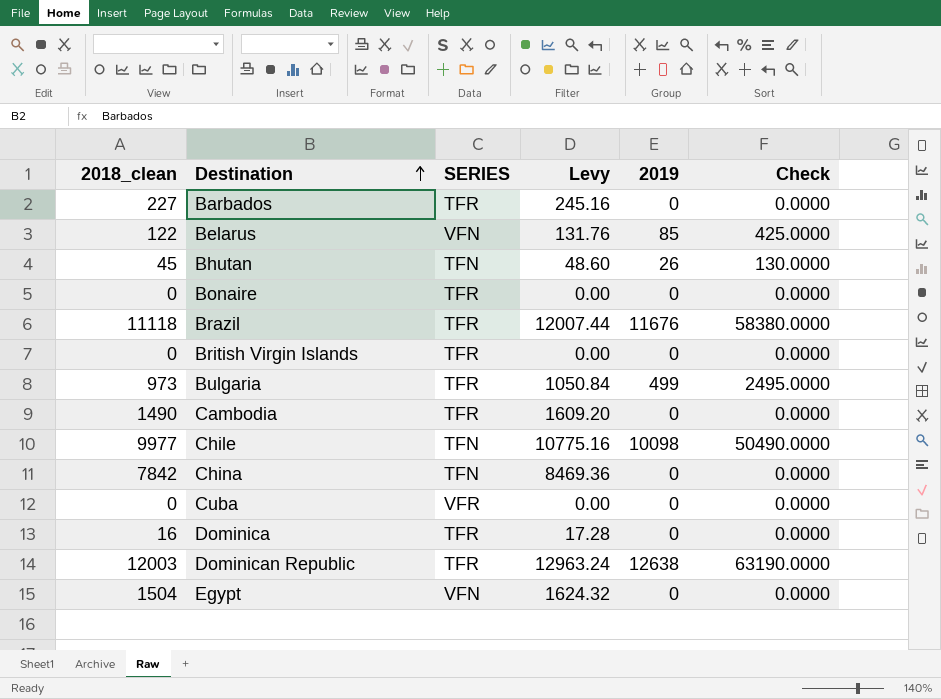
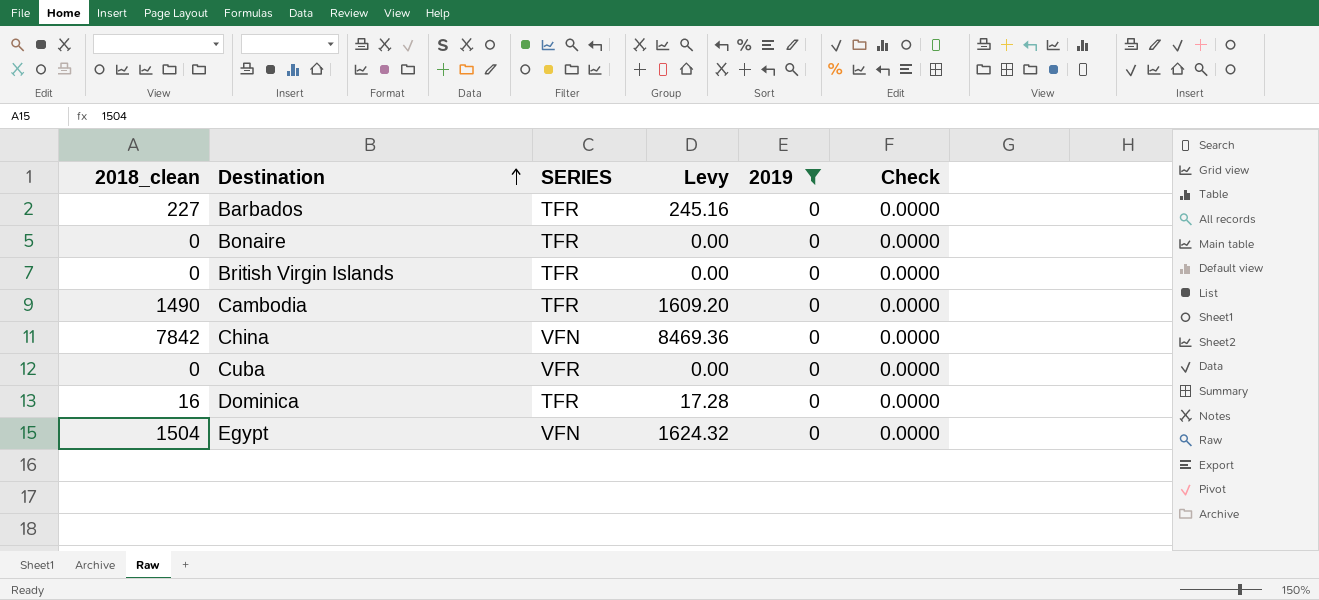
filter: none -> 2019 = 0
China | SERIES: TFN -> VFN

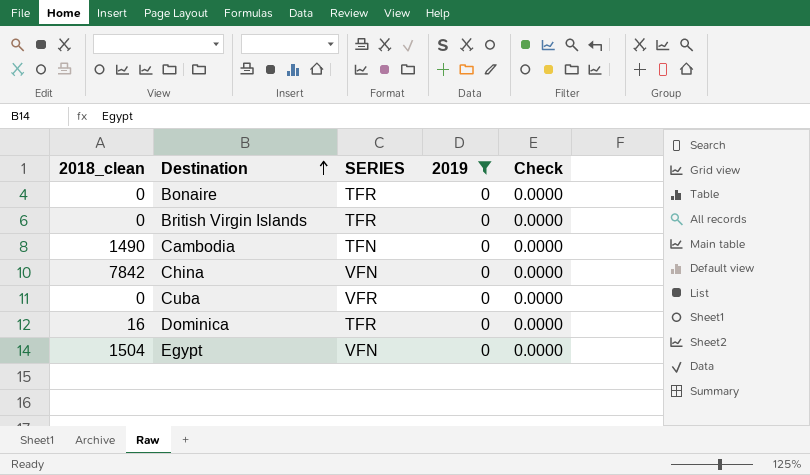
column Levy | formula: [2018_clean] * 1.08 -> none
row Barbados: 227 | TFR | 245.16 | 0 | 0.0000 -> none
Cambodia | SERIES: TFR -> TFN

